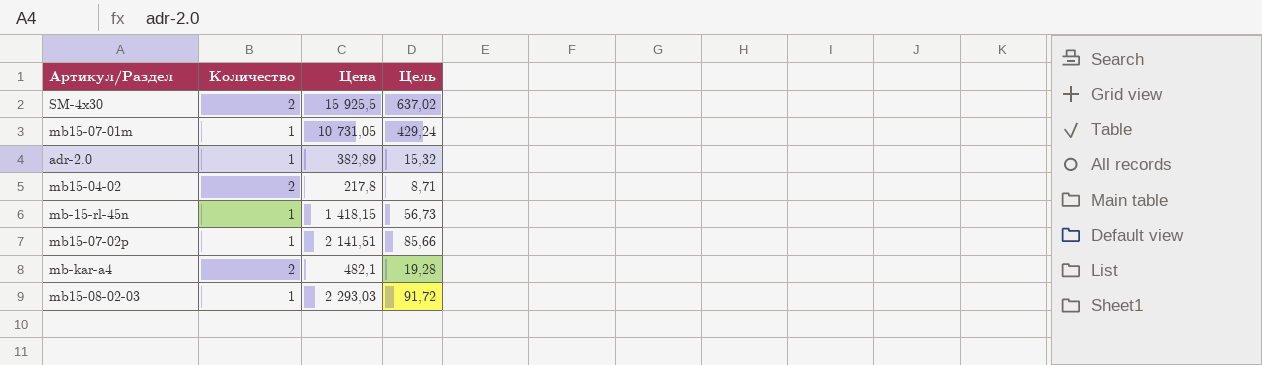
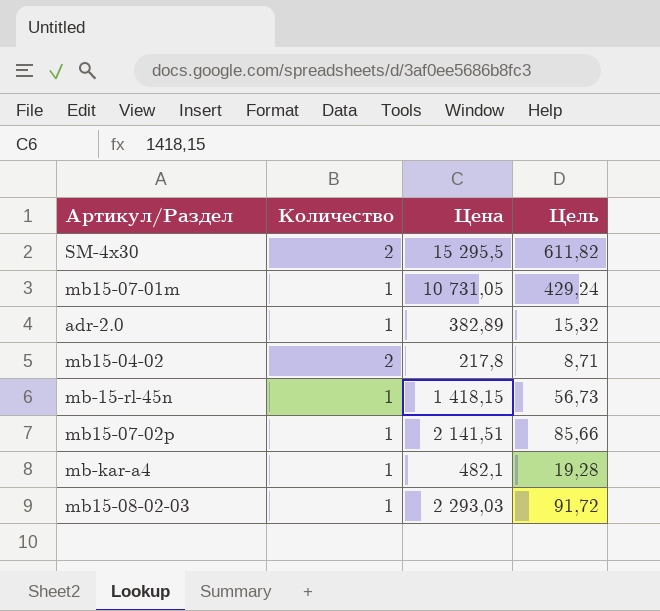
SM-4x30 | Цена: 15 925,5 -> 15 295,5
SM-4x30 | Цель: 637,02 -> 611,82
mb-kar-a4 | Количество: 2 -> 1

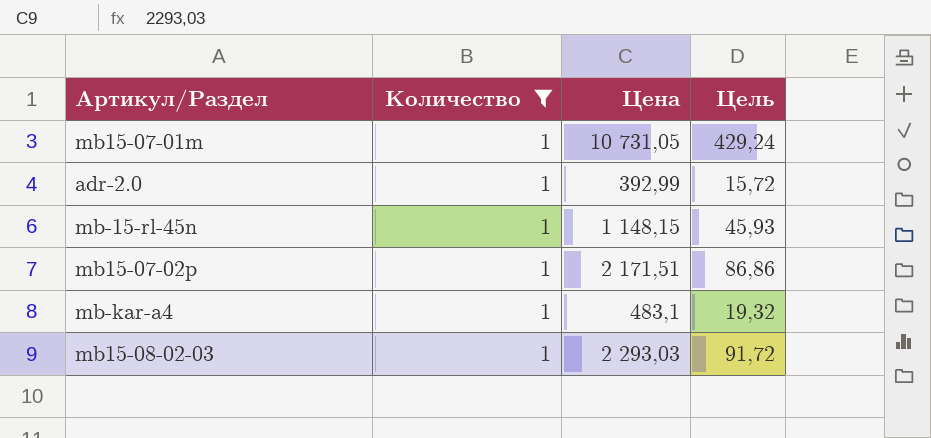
filter: none -> Количество = 1
adr-2.0 | Цена: 382,89 -> 392,99
adr-2.0 | Цель: 15,32 -> 15,72
mb-15-rl-45n | Цена: 1 418,15 -> 1 148,15
mb-15-rl-45n | Цель: 56,73 -> 45,93
mb15-07-02p | Цена: 2 141,51 -> 2 171,51
mb15-07-02p | Цель: 85,66 -> 86,86
mb-kar-a4 | Цена: 482,1 -> 483,1
mb-kar-a4 | Цель: 19,28 -> 19,32

